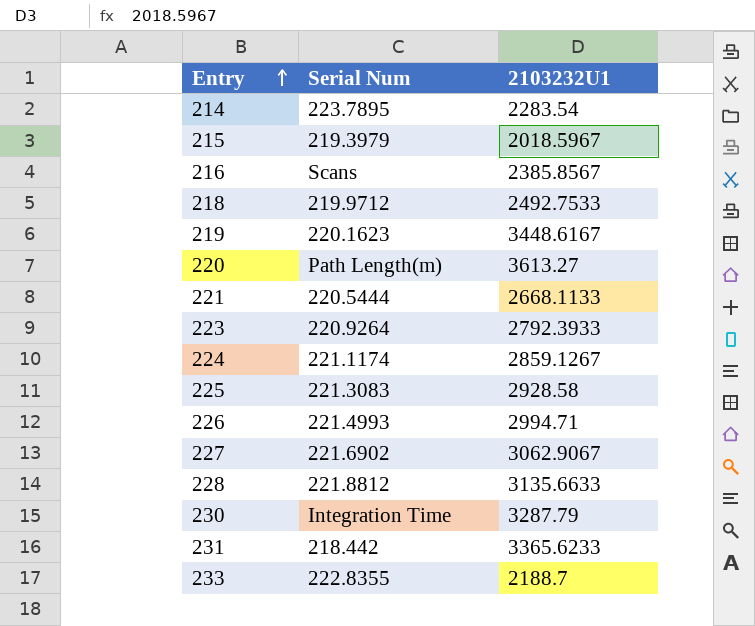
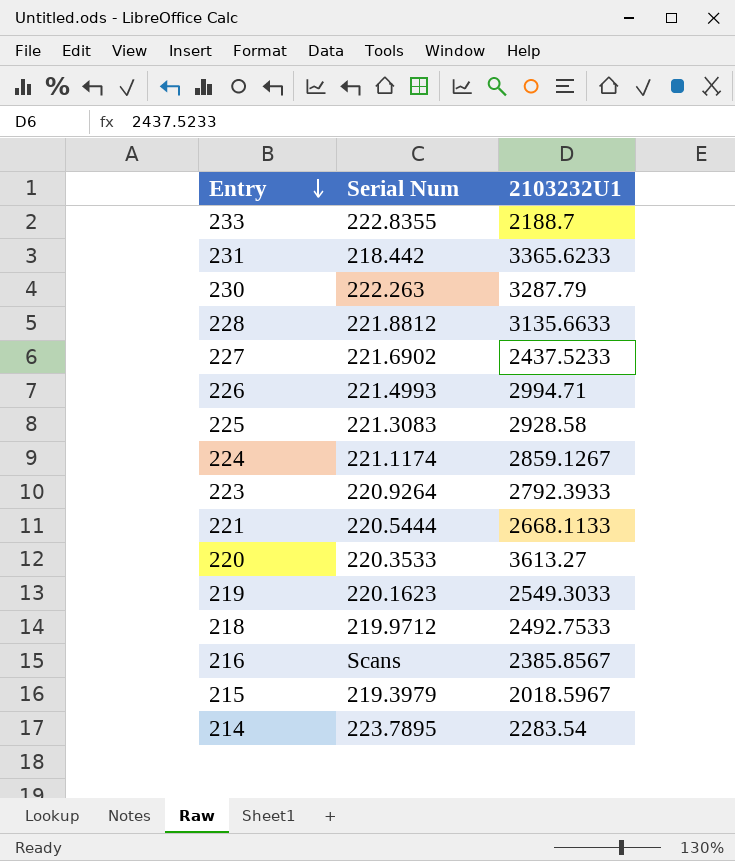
row order: Entry ascending -> Entry descending
230 | Serial Num: Integration Time -> 222.263
227 | 2103232U1: 3062.9067 -> 2437.5233
220 | Serial Num: Path Length(m) -> 220.3533
219 | 2103232U1: 3448.6167 -> 2549.3033

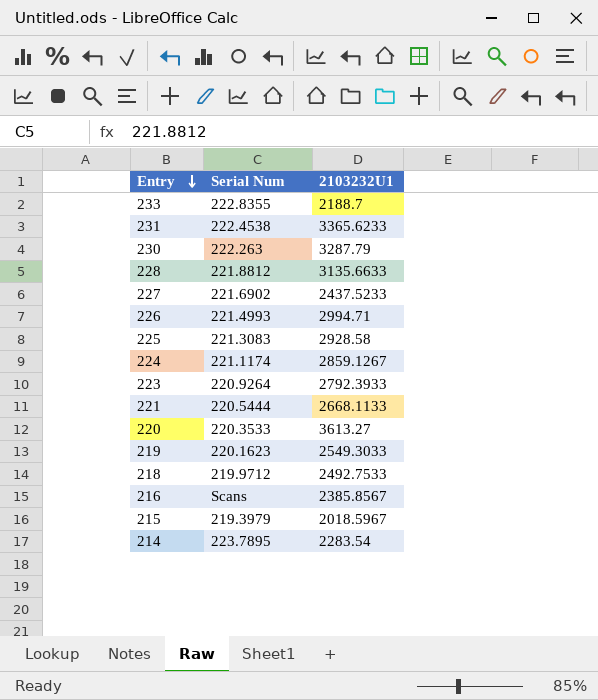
231 | Serial Num: 218.442 -> 222.4538

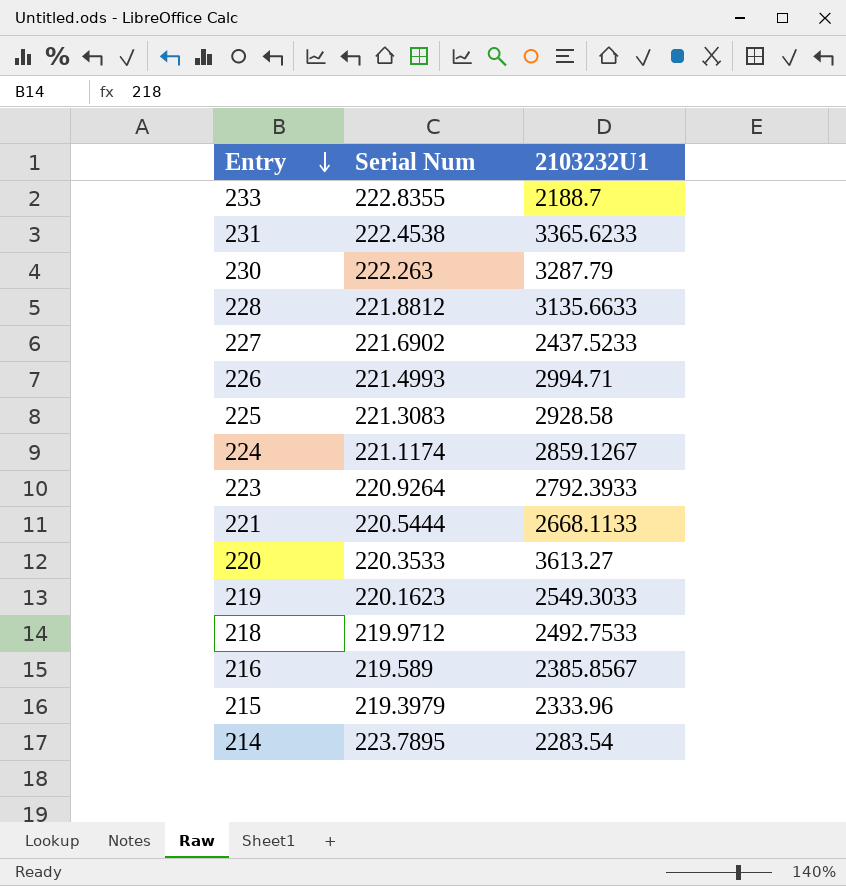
216 | Serial Num: Scans -> 219.589
215 | 2103232U1: 2018.5967 -> 2333.96

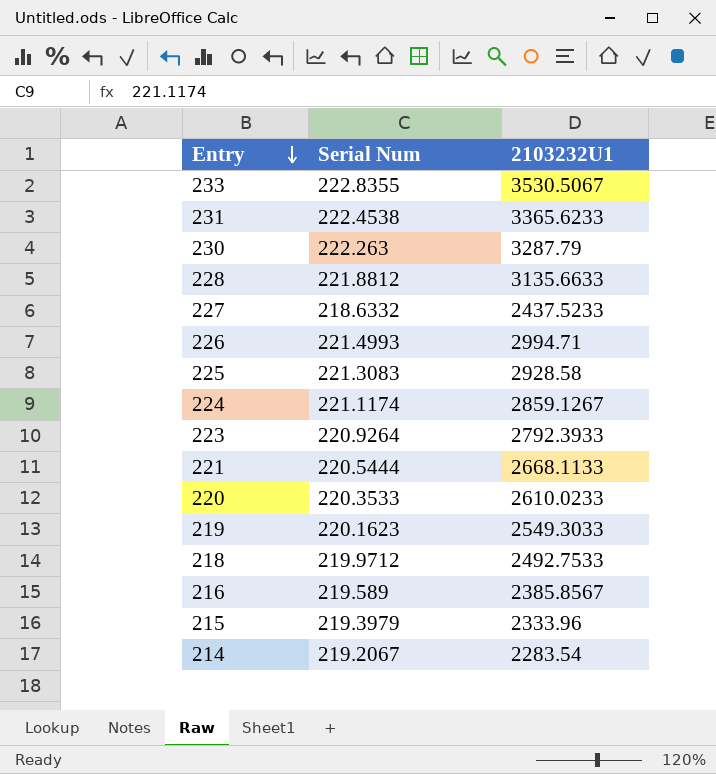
233 | 2103232U1: 2188.7 -> 3530.5067
227 | Serial Num: 221.6902 -> 218.6332
220 | 2103232U1: 3613.27 -> 2610.0233
214 | Serial Num: 223.7895 -> 219.2067

